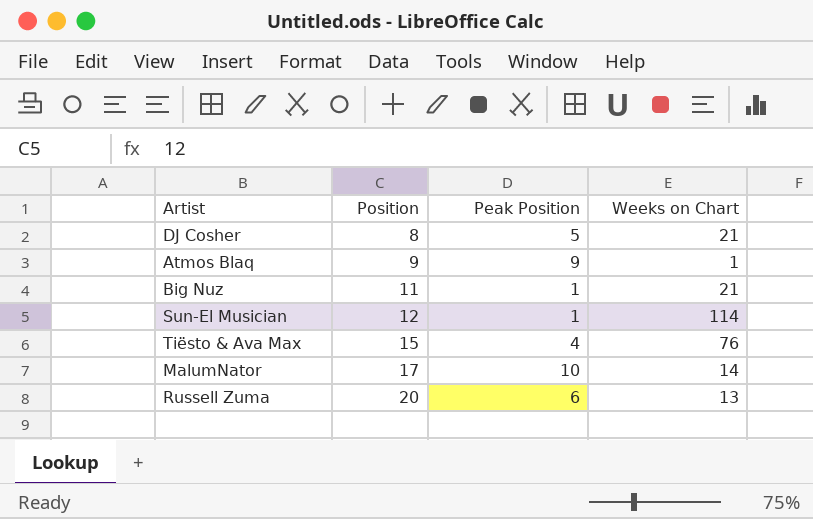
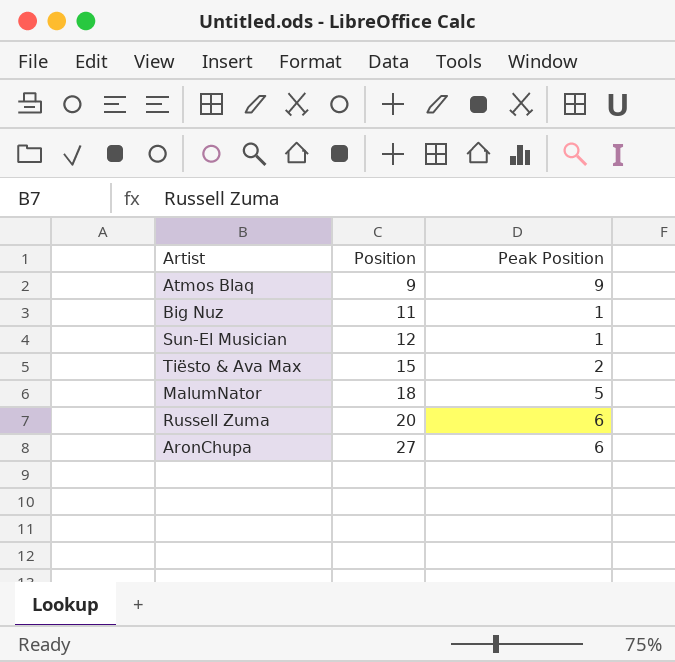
column Weeks on Chart | position: 4 -> none
row DJ Cosher: 8 | 5 | 21 -> none
Tiësto & Ava Max | Peak Position: 4 -> 2
MalumNator | Position: 17 -> 18
MalumNator | Peak Position: 10 -> 5
row AronChupa: none -> 27 | 6

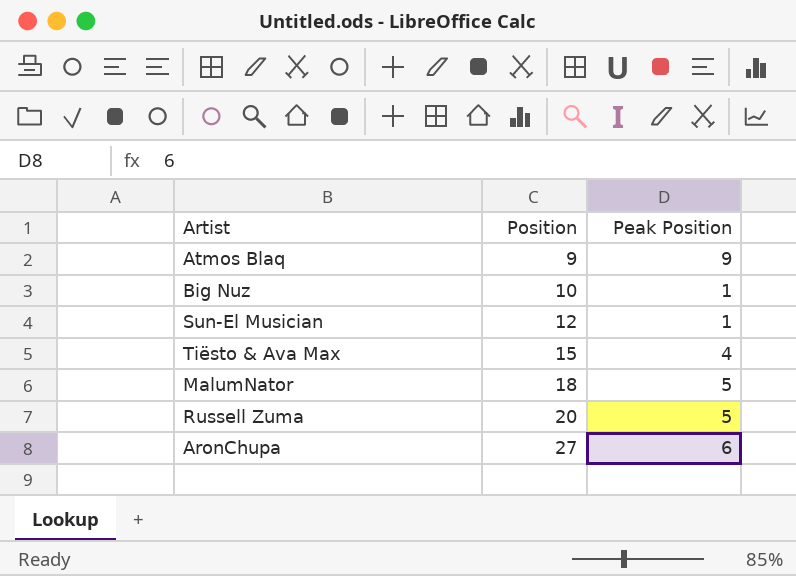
Big Nuz | Position: 11 -> 10
Tiësto & Ava Max | Peak Position: 2 -> 4
Russell Zuma | Peak Position: 6 -> 5

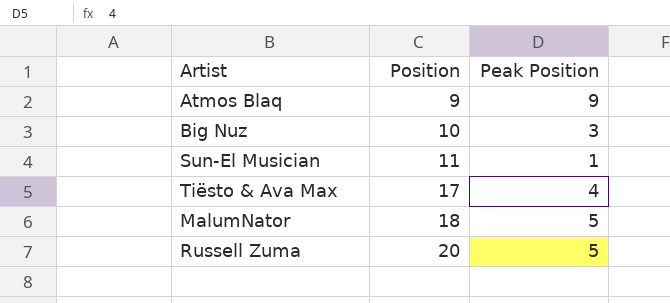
row AronChupa: 27 | 6 -> none
Big Nuz | Peak Position: 1 -> 3
Sun-El Musician | Position: 12 -> 11
Tiësto & Ava Max | Position: 15 -> 17

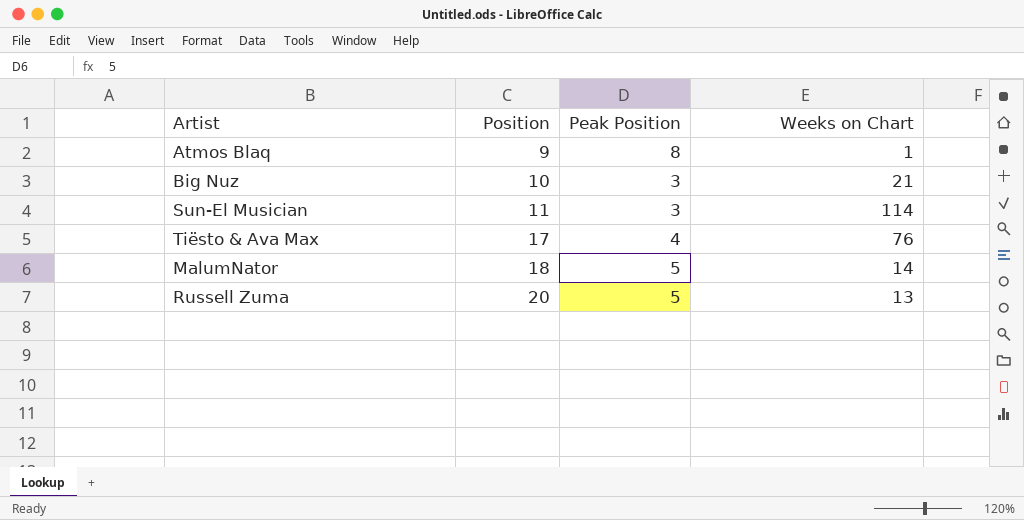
column Weeks on Chart | position: none -> 4
Atmos Blaq | Peak Position: 9 -> 8
Sun-El Musician | Peak Position: 1 -> 3

